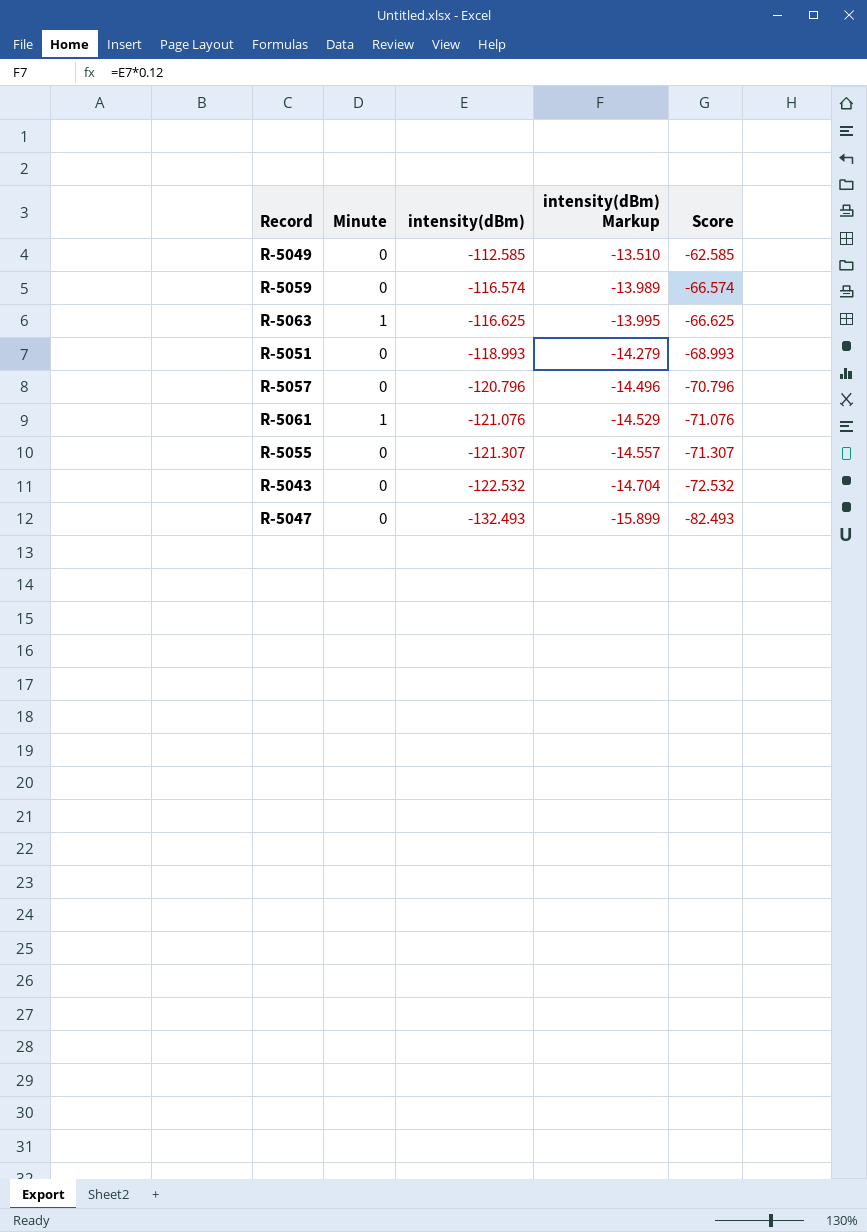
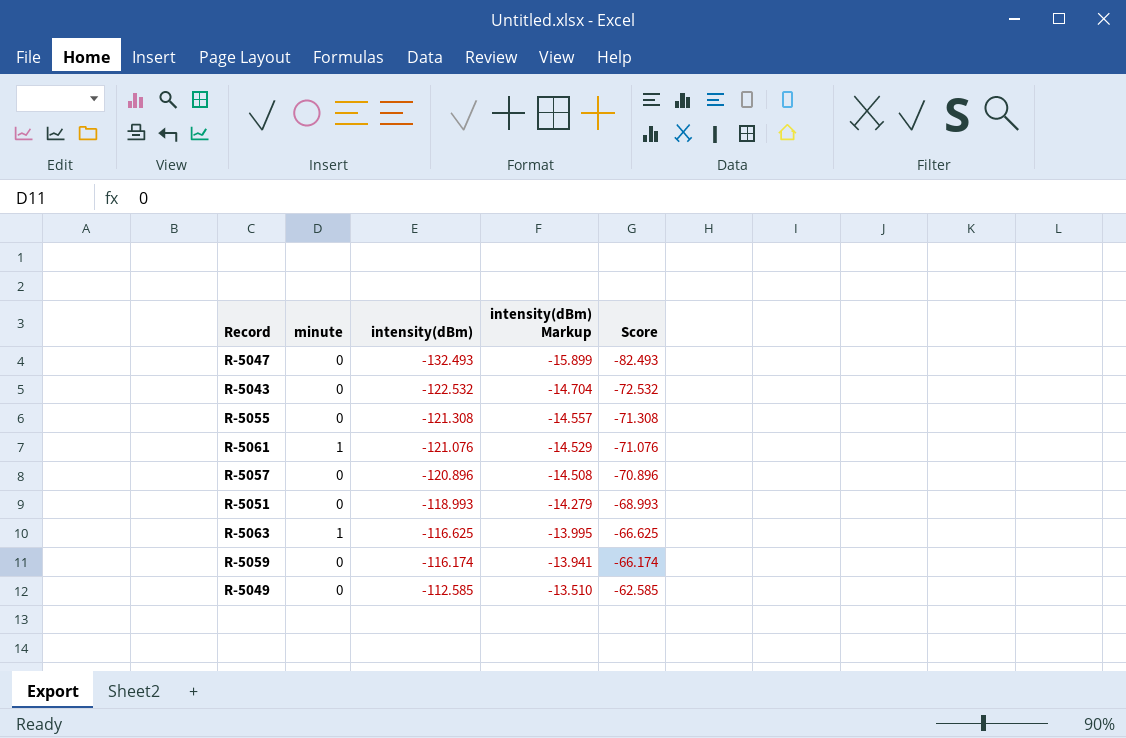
row order: intensity(dBm) descending -> intensity(dBm) ascending
column name: Minute -> minute
R-5055 | intensity(dBm): -121.307 -> -121.308
R-5055 | Score: -71.307 -> -71.308
R-5057 | intensity(dBm): -120.796 -> -120.896
R-5057 | intensity(dBm) Markup: -14.496 -> -14.508
R-5057 | Score: -70.796 -> -70.896
R-5059 | intensity(dBm): -116.574 -> -116.174
R-5059 | intensity(dBm) Markup: -13.989 -> -13.941
R-5059 | Score: -66.574 -> -66.174

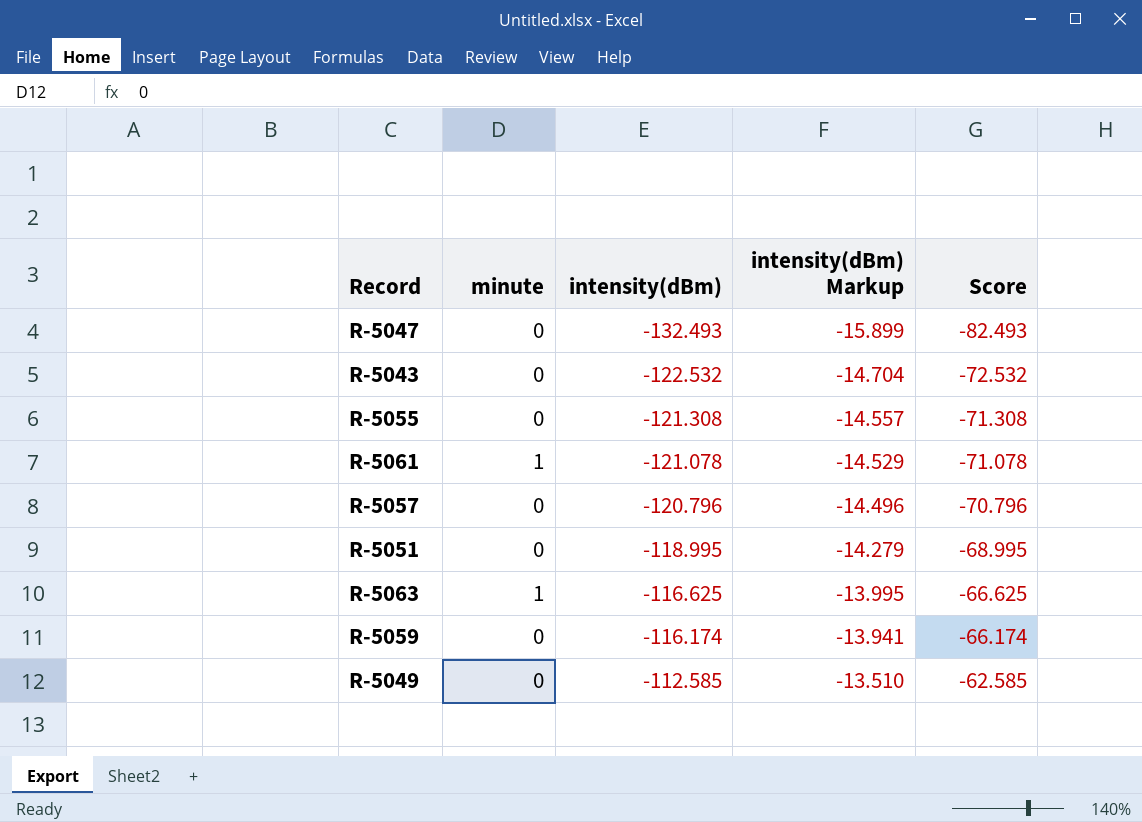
R-5061 | intensity(dBm): -121.076 -> -121.078
R-5061 | Score: -71.076 -> -71.078
R-5057 | intensity(dBm): -120.896 -> -120.796
R-5057 | intensity(dBm) Markup: -14.508 -> -14.496
R-5057 | Score: -70.896 -> -70.796
R-5051 | intensity(dBm): -118.993 -> -118.995
R-5051 | Score: -68.993 -> -68.995

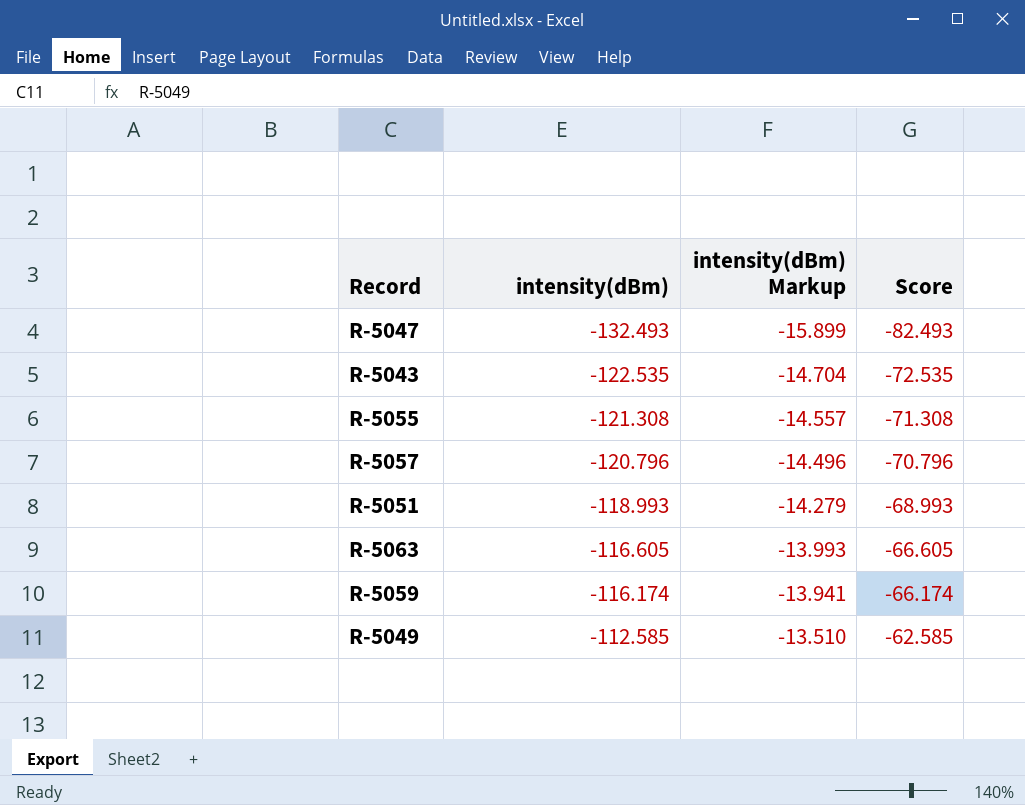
column minute | position: 2 -> none
row R-5061: 1 | -121.078 | -14.529 | -71.078 -> none
R-5043 | intensity(dBm): -122.532 -> -122.535
R-5043 | Score: -72.532 -> -72.535
R-5051 | intensity(dBm): -118.995 -> -118.993
R-5051 | Score: -68.995 -> -68.993
R-5063 | intensity(dBm): -116.625 -> -116.605
R-5063 | intensity(dBm) Markup: -13.995 -> -13.993
R-5063 | Score: -66.625 -> -66.605

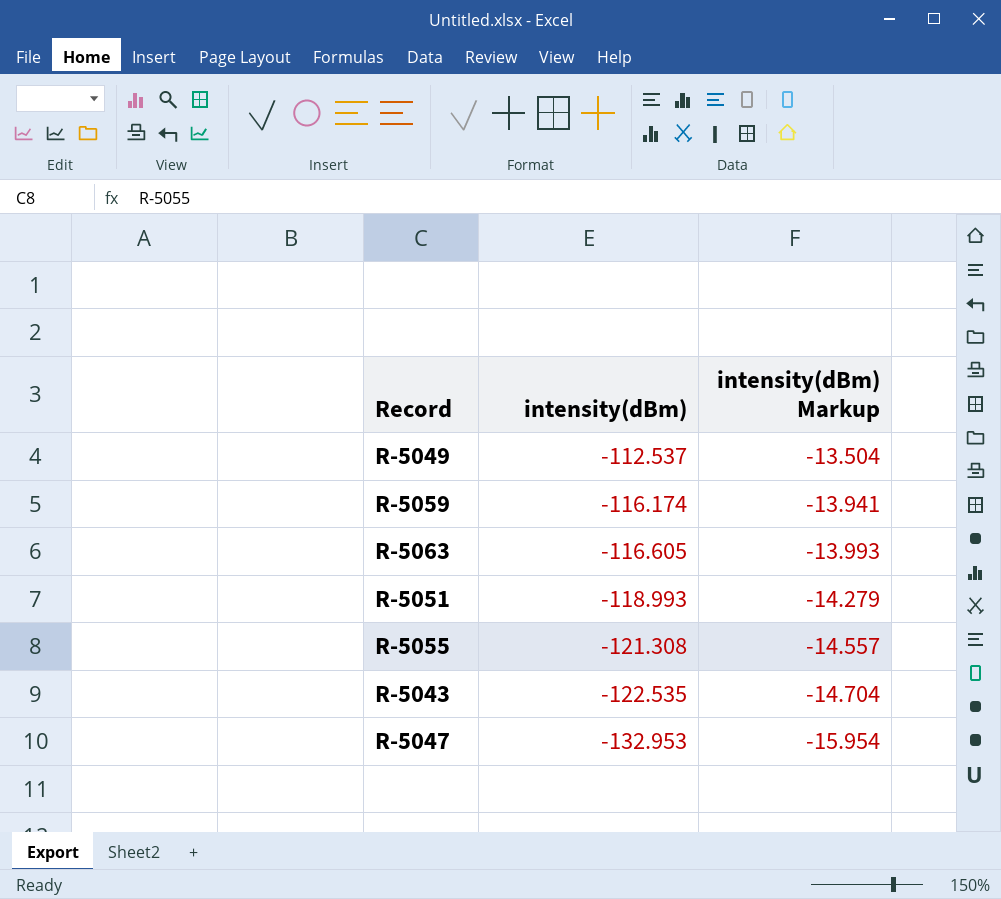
row order: intensity(dBm) ascending -> intensity(dBm) descending
column Score | formula: [intensity(dBm)] + 50 -> none
row R-5057: -120.796 | -14.496 | -70.796 -> none
R-5049 | intensity(dBm): -112.585 -> -112.537
R-5049 | intensity(dBm) Markup: -13.510 -> -13.504
R-5047 | intensity(dBm): -132.493 -> -132.953
R-5047 | intensity(dBm) Markup: -15.899 -> -15.954

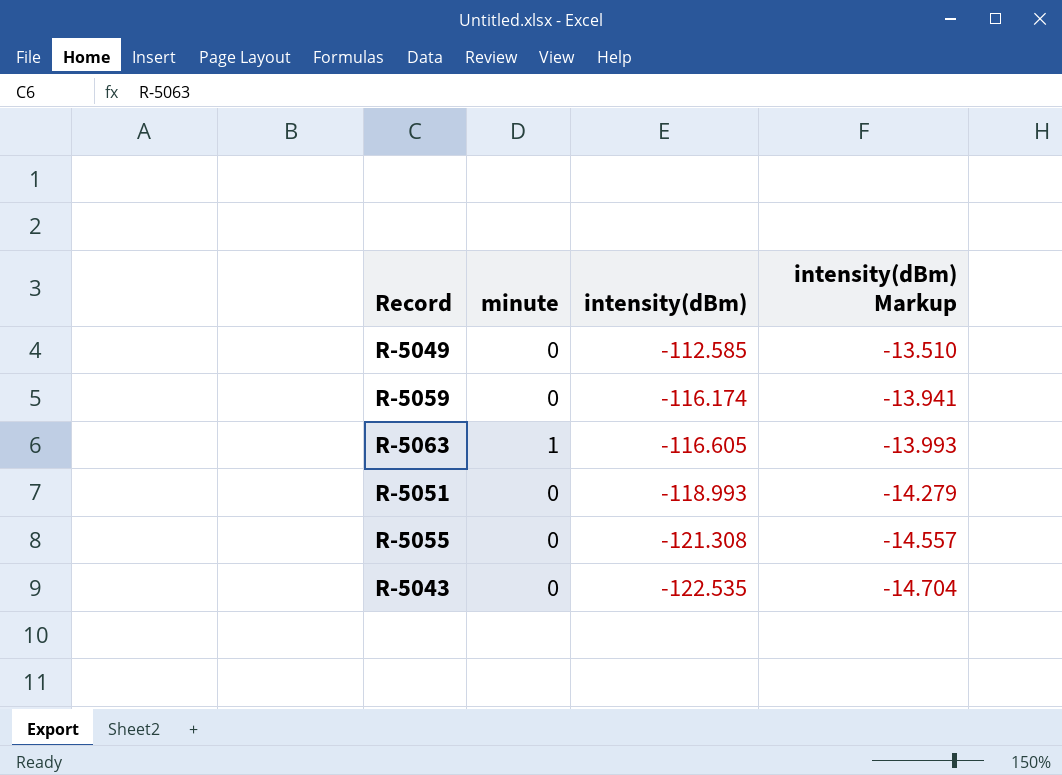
column minute | position: none -> 2
row R-5047: -132.953 | -15.954 -> none
R-5049 | intensity(dBm): -112.537 -> -112.585
R-5049 | intensity(dBm) Markup: -13.504 -> -13.510

